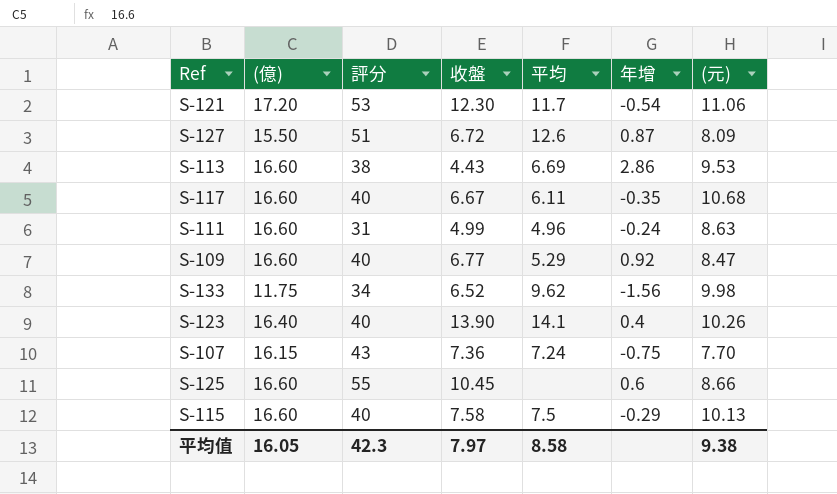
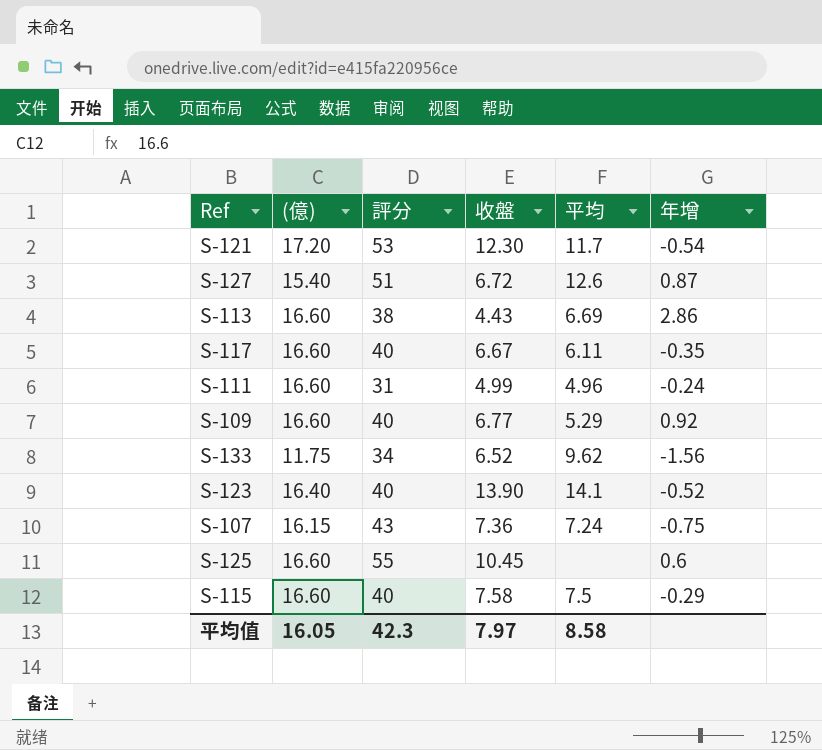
column (元) | position: 7 -> none
S-127 | (億): 15.50 -> 15.40
S-123 | 年增: 0.4 -> -0.52

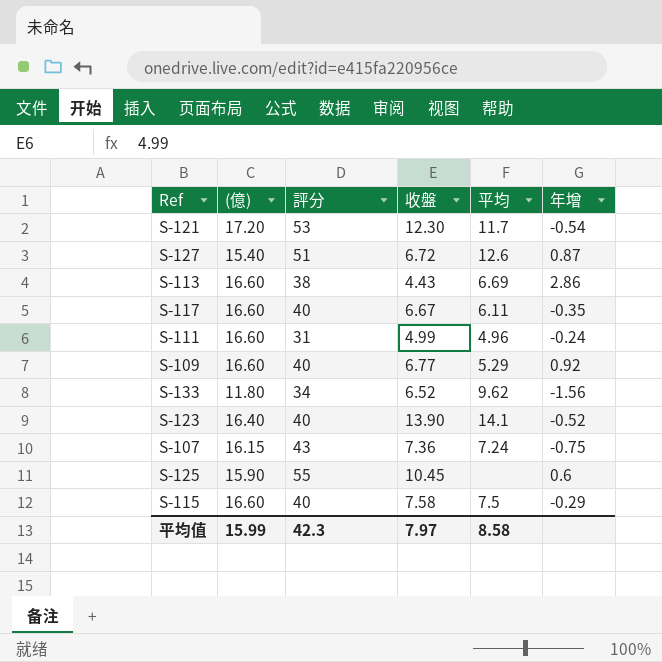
S-133 | (億): 11.75 -> 11.80
S-125 | (億): 16.60 -> 15.90
平均值 | (億): 16.05 -> 15.99

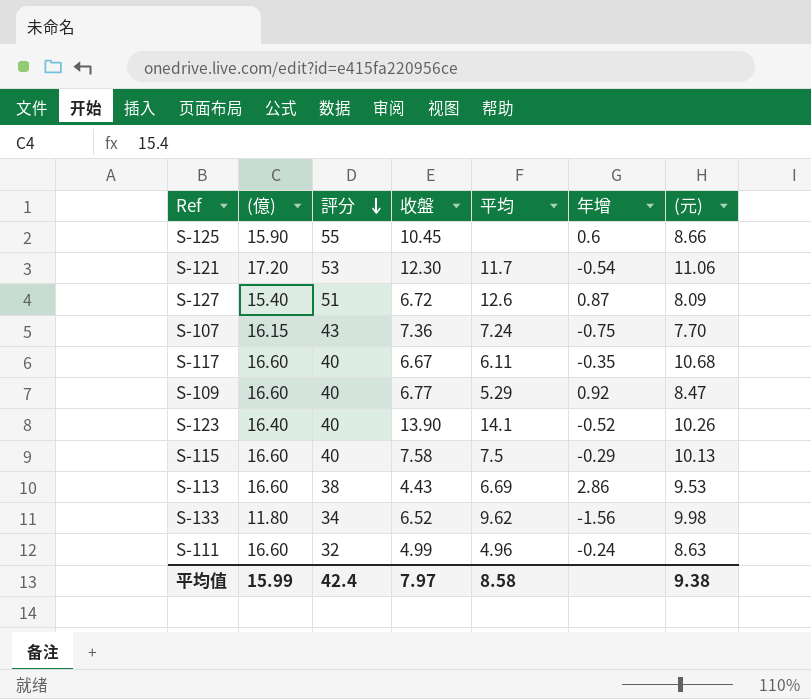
row order: none -> 評分 descending
column (元) | position: none -> 7
S-111 | 評分: 31 -> 32
平均值 | 評分: 42.3 -> 42.4

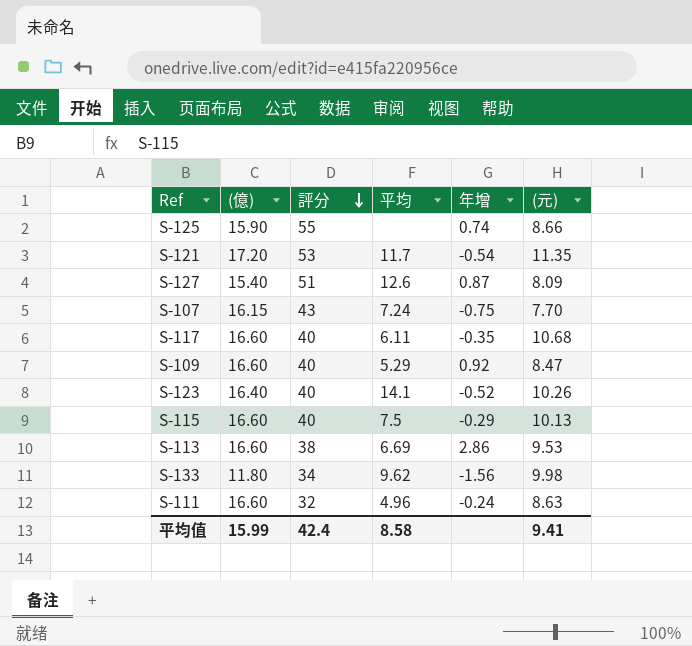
column 收盤 | position: 4 -> none
S-125 | 年增: 0.6 -> 0.74
S-121 | (元): 11.06 -> 11.35
平均值 | (元): 9.38 -> 9.41

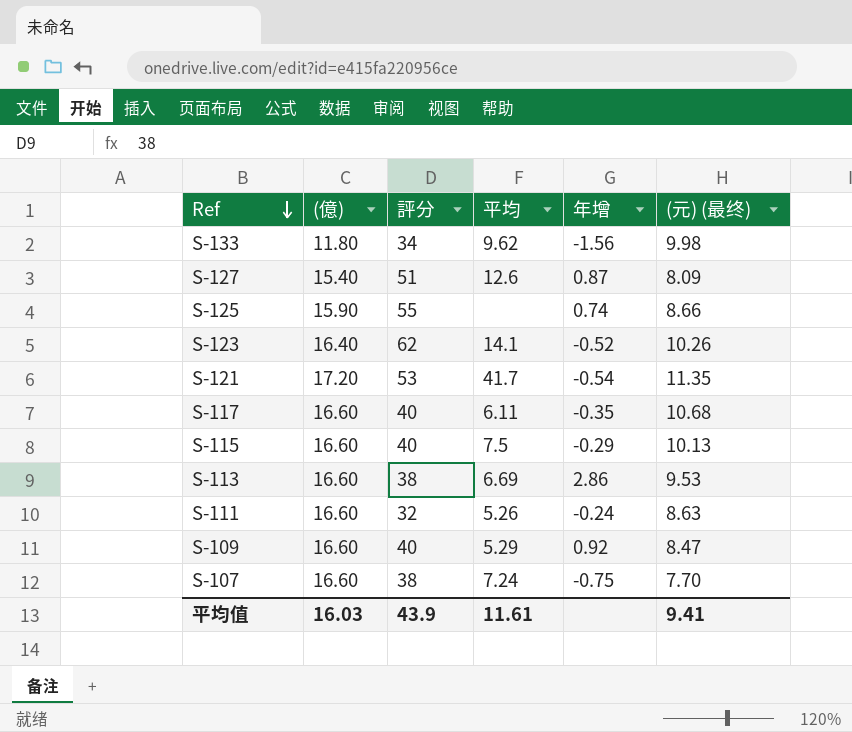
row order: 評分 descending -> Ref descending
column name: (元) -> (元) (最终)
S-123 | 評分: 40 -> 62
S-121 | 平均: 11.7 -> 41.7
S-111 | 平均: 4.96 -> 5.26
S-107 | (億): 16.15 -> 16.60
S-107 | 評分: 43 -> 38
平均值 | (億): 15.99 -> 16.03
平均值 | 評分: 42.4 -> 43.9
平均值 | 平均: 8.58 -> 11.61

